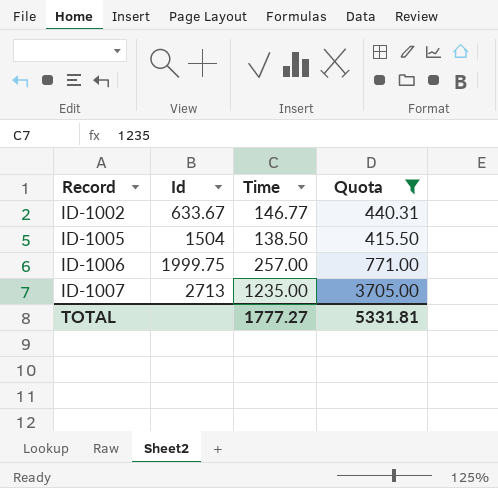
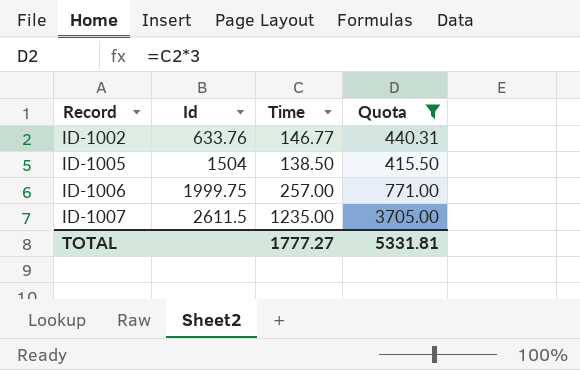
ID-1002 | Id: 633.67 -> 633.76
ID-1007 | Id: 2713 -> 2611.5

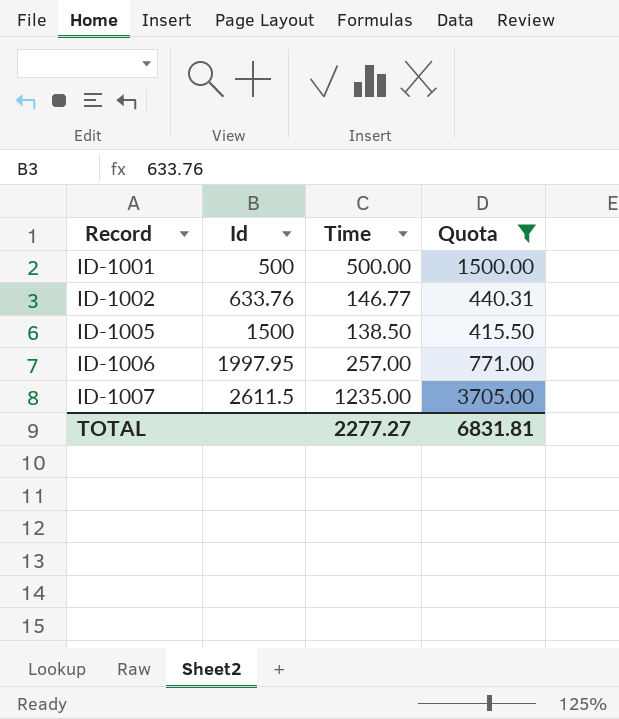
row ID-1001: none -> 500 | 500.00 | 1500.00
ID-1005 | Id: 1504 -> 1500
ID-1006 | Id: 1999.75 -> 1997.95
TOTAL | Time: 1777.27 -> 2277.27
TOTAL | Quota: 5331.81 -> 6831.81

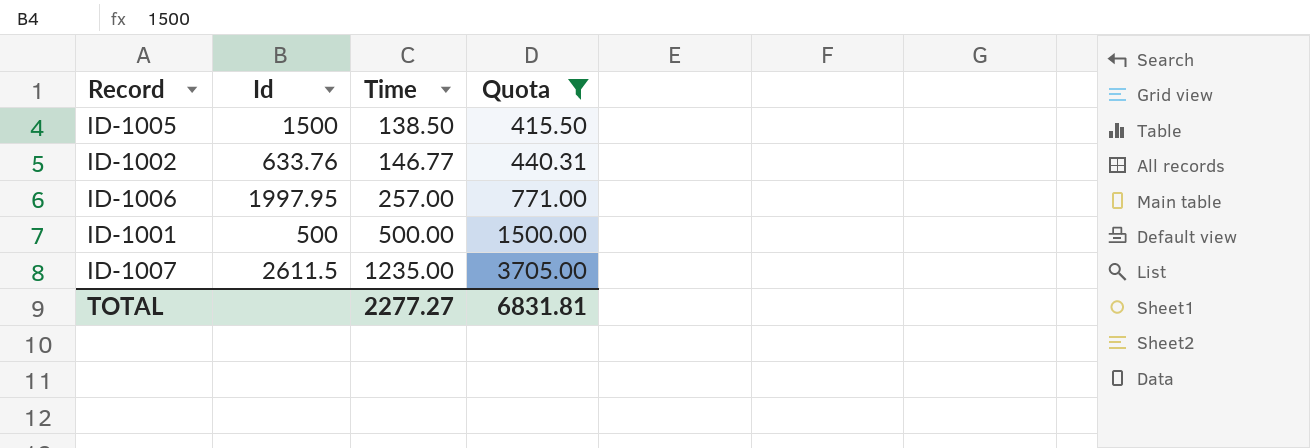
row order: Record ascending -> Time ascending

